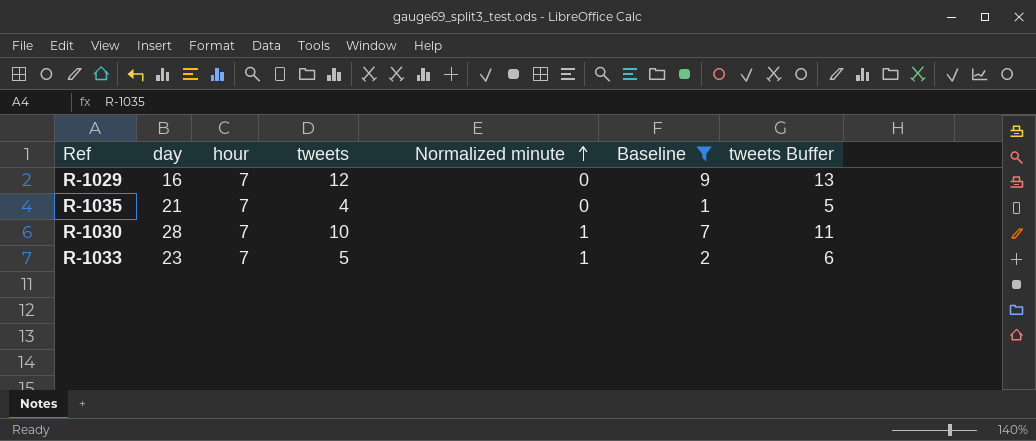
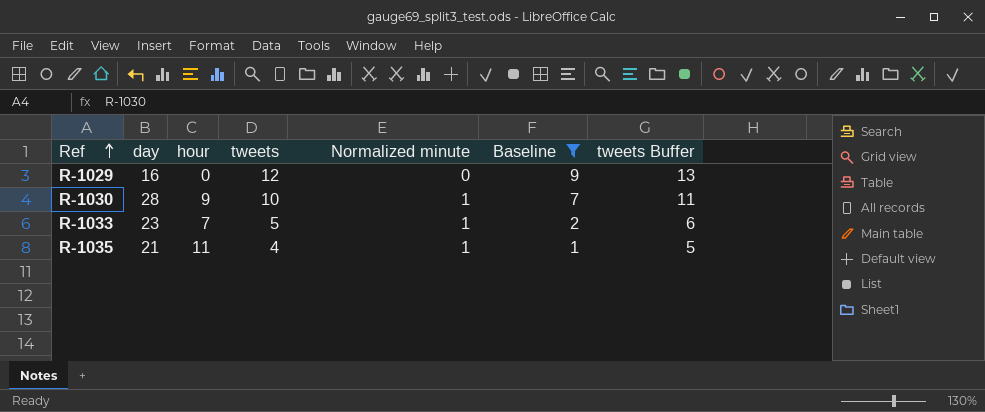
row order: Normalized minute ascending -> Ref ascending
R-1029 | hour: 7 -> 0
R-1030 | hour: 7 -> 9
R-1035 | hour: 7 -> 11
R-1035 | Normalized minute: 0 -> 1

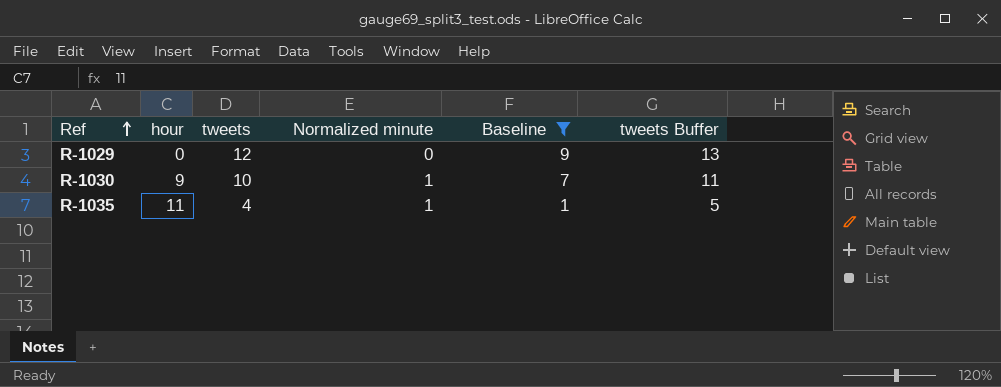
column day | position: 2 -> none
row R-1033: 23 | 7 | 5 | 1 | 2 | 6 -> none

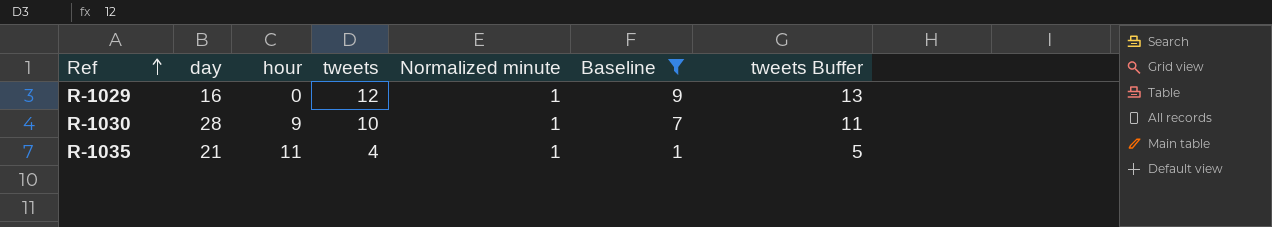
column day | position: none -> 2
R-1029 | Normalized minute: 0 -> 1

